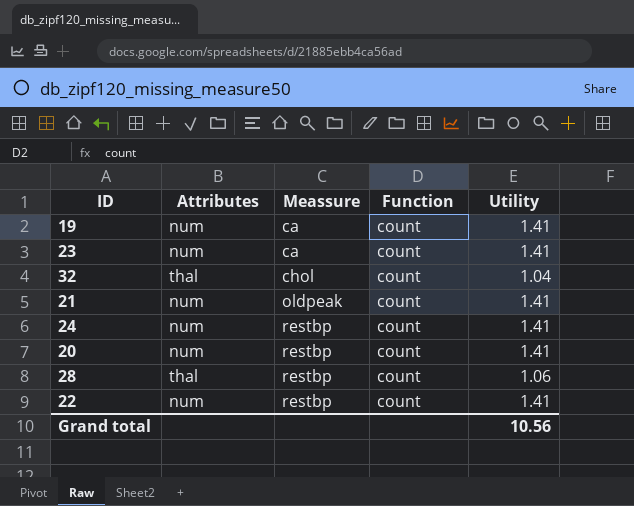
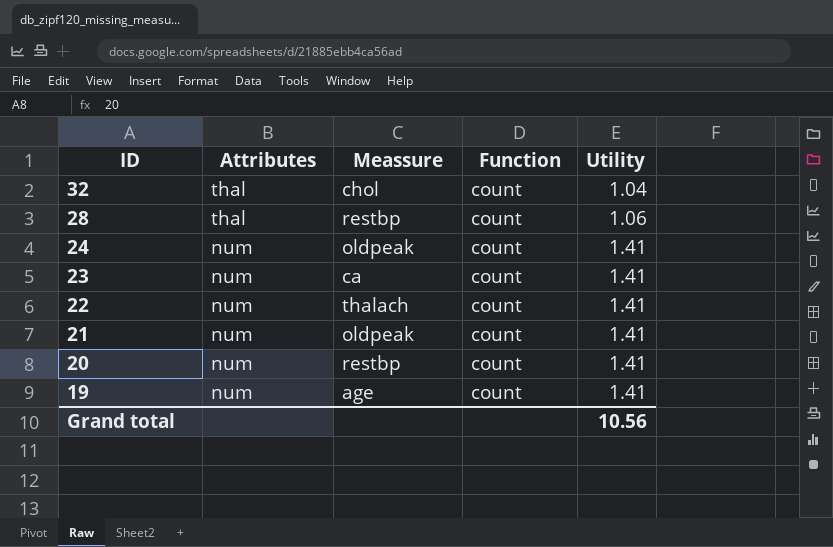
row order: Meassure ascending -> ID descending
24 | Meassure: restbp -> oldpeak
22 | Meassure: restbp -> thalach
19 | Meassure: ca -> age

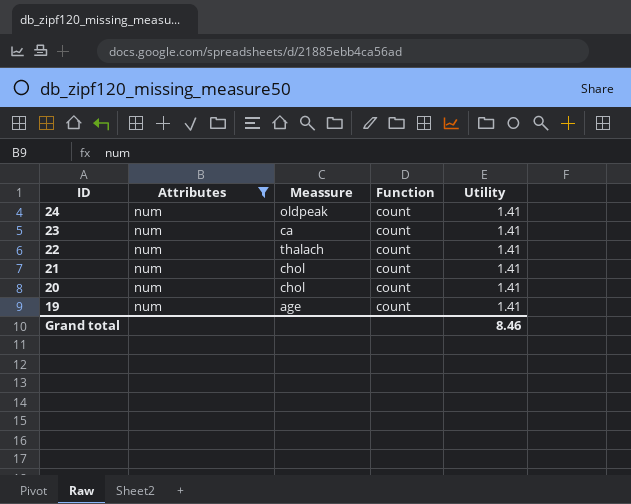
filter: none -> Attributes = num
21 | Meassure: oldpeak -> chol
20 | Meassure: restbp -> chol
Grand total | Utility: 10.56 -> 8.46

